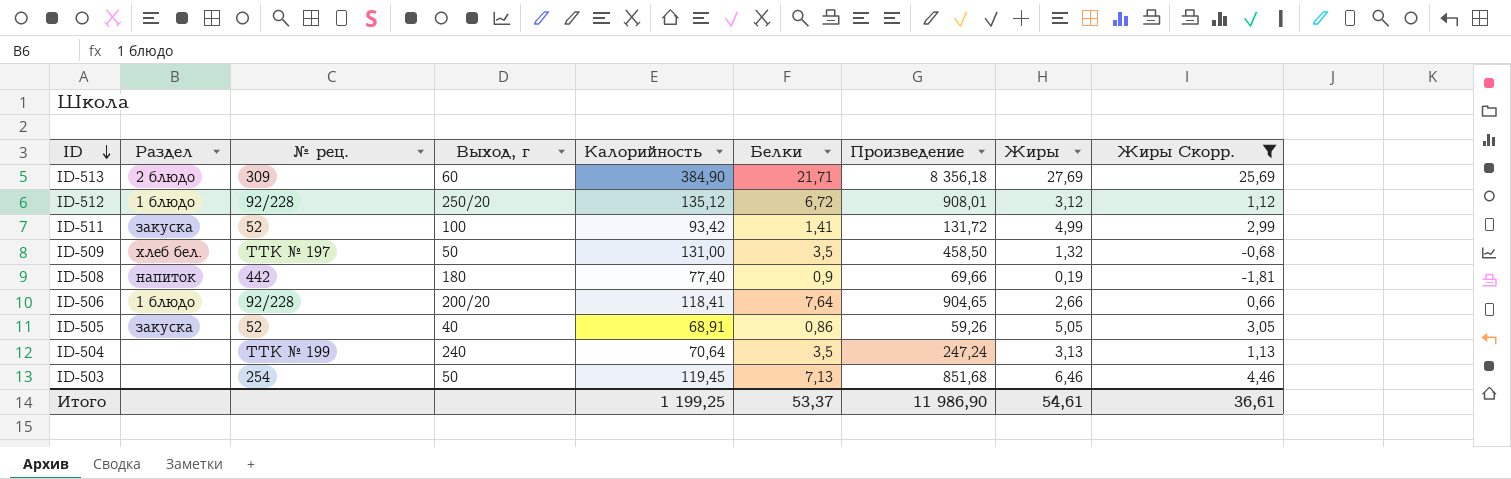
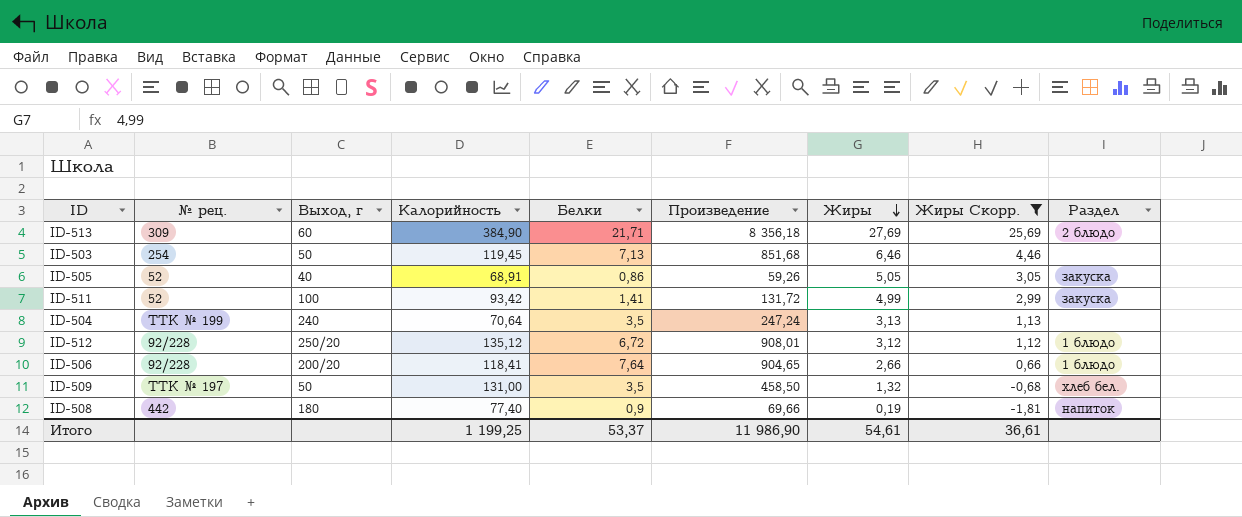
row order: ID descending -> Жиры descending
column Раздел | position: 2 -> 9

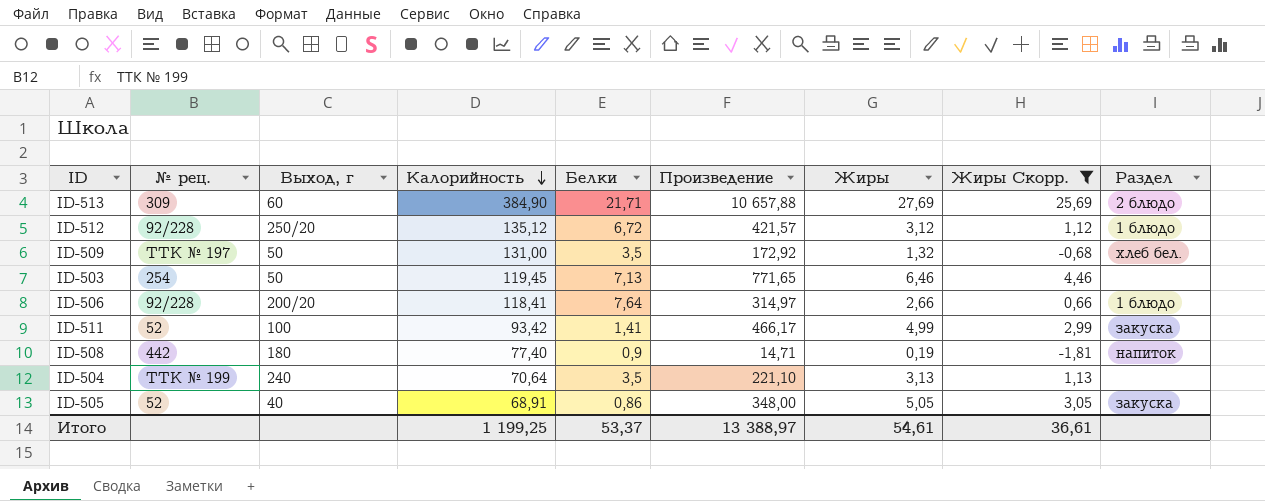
row order: Жиры descending -> Калорийность descending
column Произведение | formula: [Калорийность] * [Белки] -> [Калорийность] * [Жиры]
Итого | Произведение: 11 986,90 -> 13 388,97

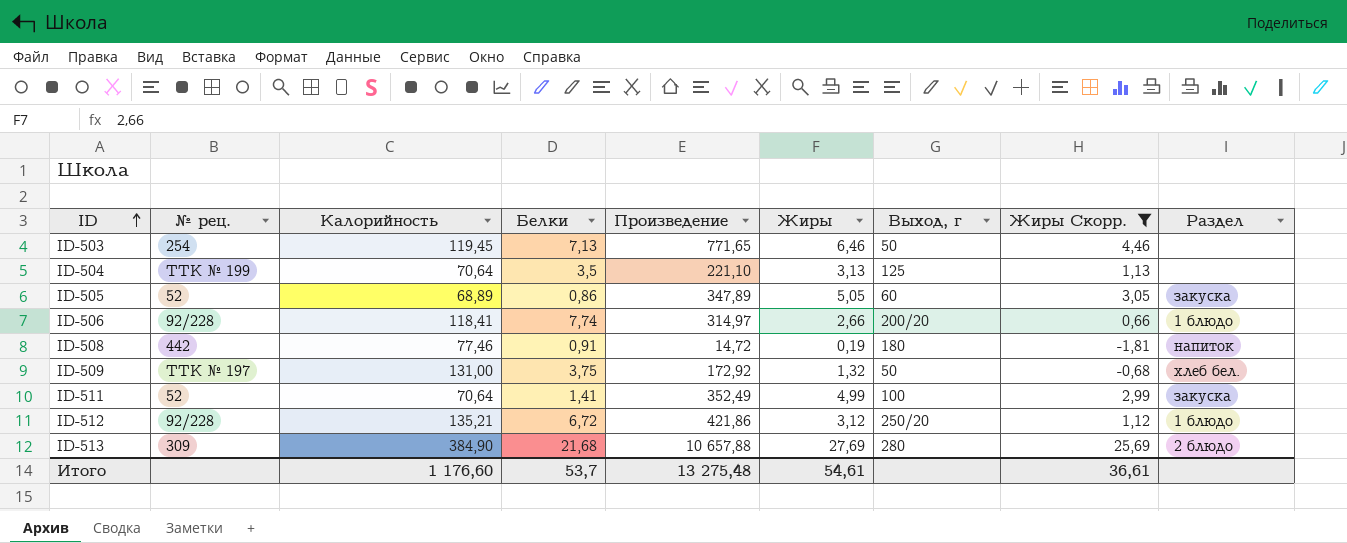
row order: Калорийность descending -> ID ascending
column Выход, г | position: 3 -> 7
ID-504 | Выход, г: 240 -> 125
ID-505 | Калорийность: 68,91 -> 68,89
ID-505 | Произведение: 348,00 -> 347,89
ID-505 | Выход, г: 40 -> 60
ID-506 | Белки: 7,64 -> 7,74
ID-508 | Калорийность: 77,40 -> 77,46
ID-508 | Белки: 0,9 -> 0,91
ID-508 | Произведение: 14,71 -> 14,72
ID-509 | Белки: 3,5 -> 3,75
ID-511 | Калорийность: 93,42 -> 70,64
ID-511 | Произведение: 466,17 -> 352,49
ID-512 | Калорийность: 135,12 -> 135,21
ID-512 | Произведение: 421,57 -> 421,86
ID-513 | Белки: 21,71 -> 21,68
ID-513 | Выход, г: 60 -> 280
Итого | Калорийность: 1 199,25 -> 1 176,60
Итого | Белки: 53,37 -> 53,7
Итого | Произведение: 13 388,97 -> 13 275,48

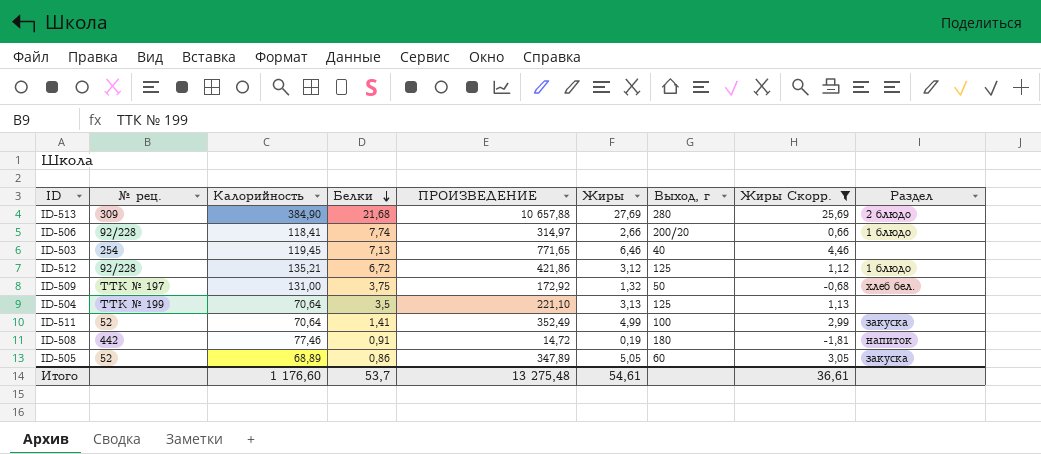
row order: ID ascending -> Белки descending
column name: Произведение -> ПРОИЗВЕДЕНИЕ
ID-503 | Выход, г: 50 -> 40
ID-512 | Выход, г: 250/20 -> 125

